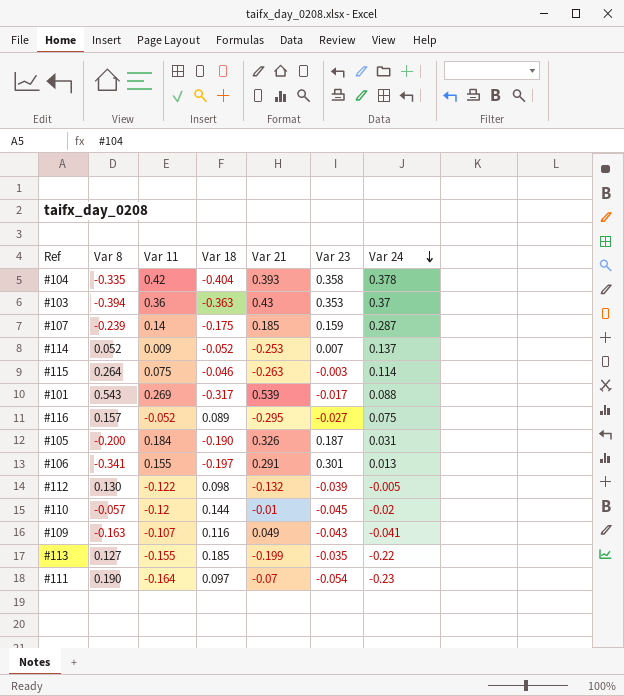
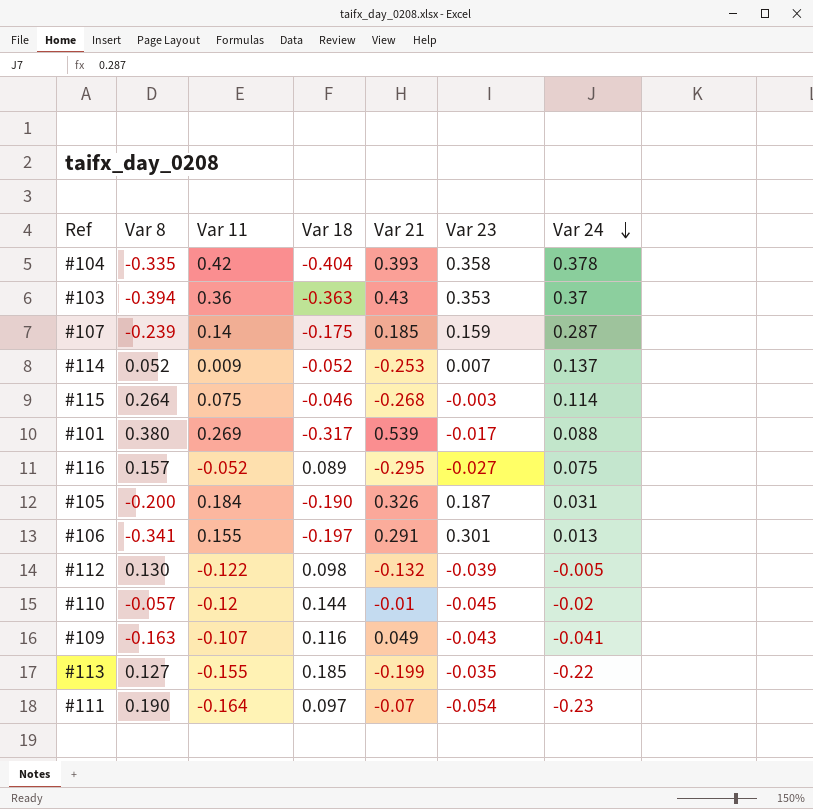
#115 | Var 21: -0.263 -> -0.268
#101 | Var 8: 0.543 -> 0.380

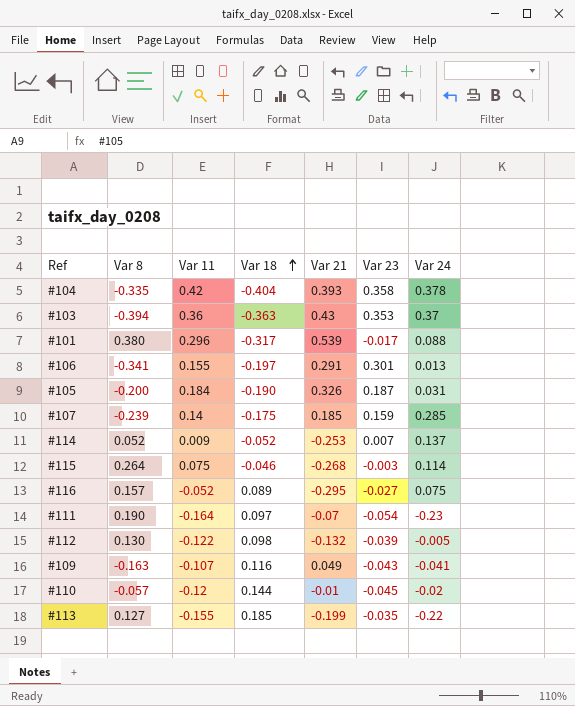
row order: Var 24 descending -> Var 18 ascending
#101 | Var 11: 0.269 -> 0.296
#107 | Var 24: 0.287 -> 0.285

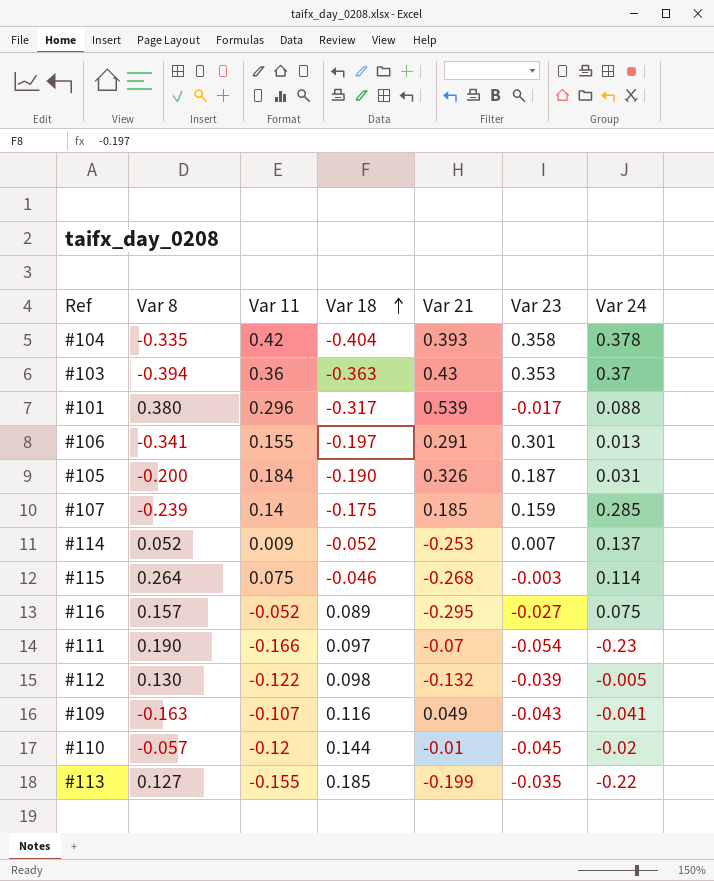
#111 | Var 11: -0.164 -> -0.166

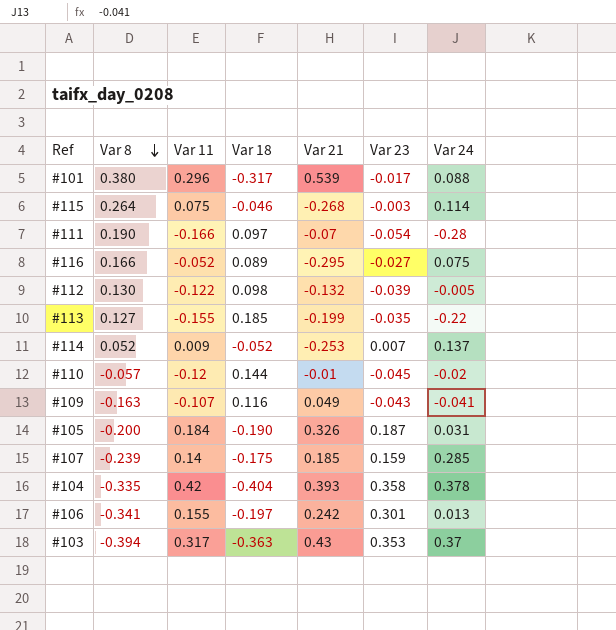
row order: Var 18 ascending -> Var 8 descending
#111 | Var 24: -0.23 -> -0.28
#116 | Var 8: 0.157 -> 0.166
#106 | Var 21: 0.291 -> 0.242
#103 | Var 11: 0.36 -> 0.317

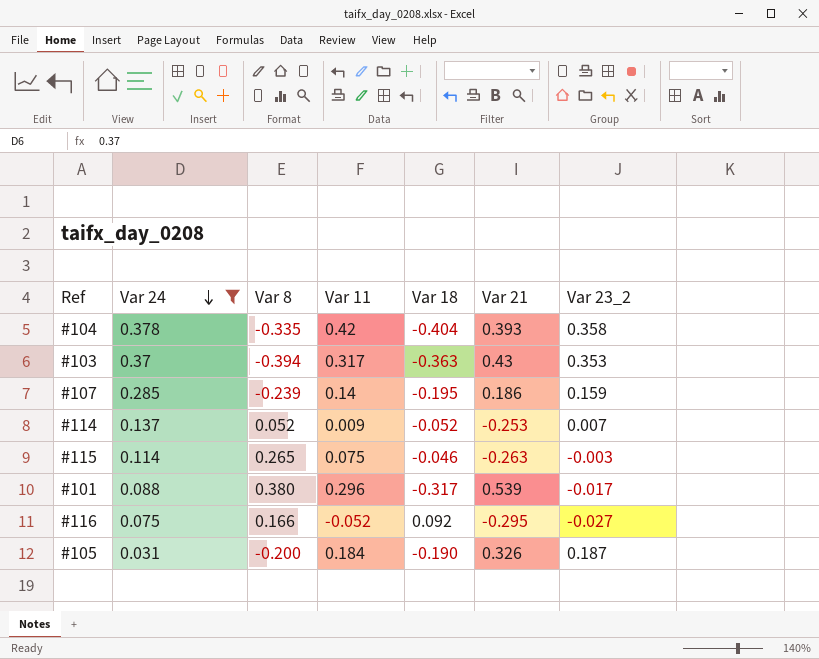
filter: none -> Var 24 >= 0.031
row order: Var 8 descending -> Var 24 descending
column Var 24 | position: 7 -> 2
column name: Var 23 -> Var 23_2
#107 | Var 18: -0.175 -> -0.195
#107 | Var 21: 0.185 -> 0.186
#115 | Var 8: 0.264 -> 0.265
#115 | Var 21: -0.268 -> -0.263
#116 | Var 18: 0.089 -> 0.092

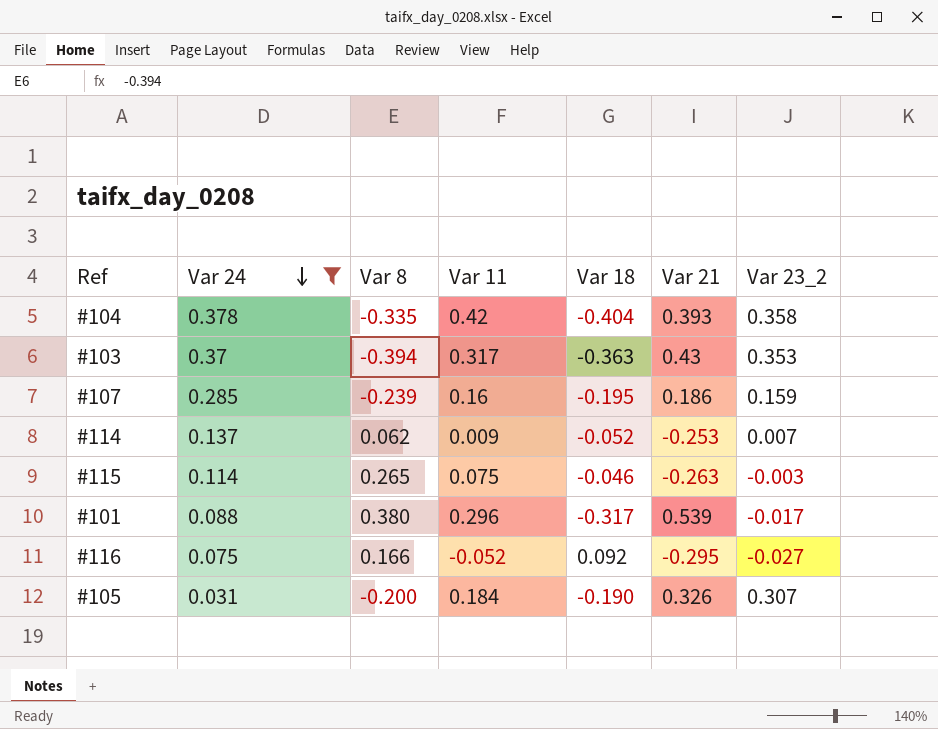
#107 | Var 11: 0.14 -> 0.16
#114 | Var 8: 0.052 -> 0.062
#105 | Var 23_2: 0.187 -> 0.307

